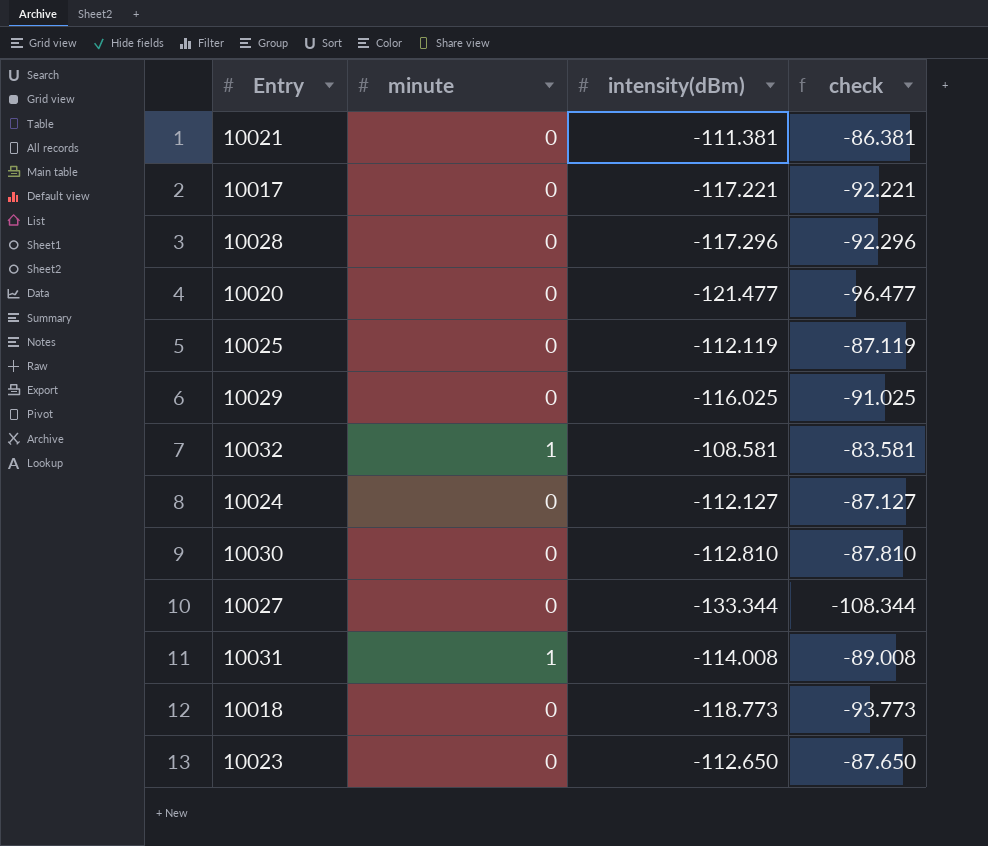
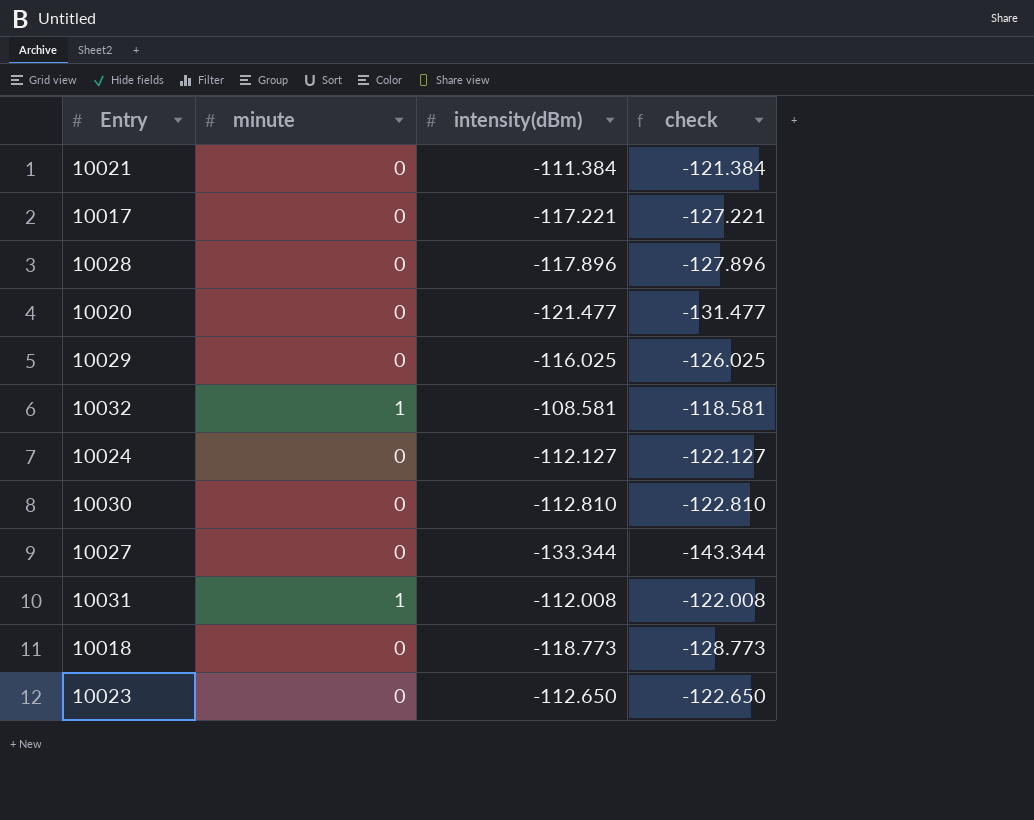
column check | formula: [intensity(dBm)] + 25 -> [intensity(dBm)] - 10
row 10025: 0 | -112.119 | -87.119 -> none
10021 | intensity(dBm): -111.381 -> -111.384
10028 | intensity(dBm): -117.296 -> -117.896
10031 | intensity(dBm): -114.008 -> -112.008

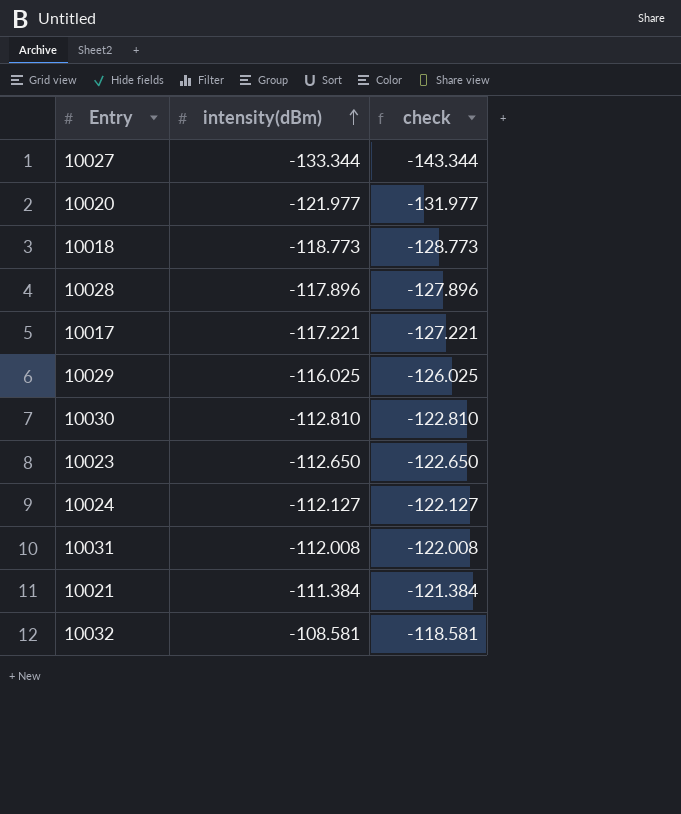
row order: none -> intensity(dBm) ascending
column minute | position: 2 -> none
10020 | intensity(dBm): -121.477 -> -121.977
10020 | check: -131.477 -> -131.977

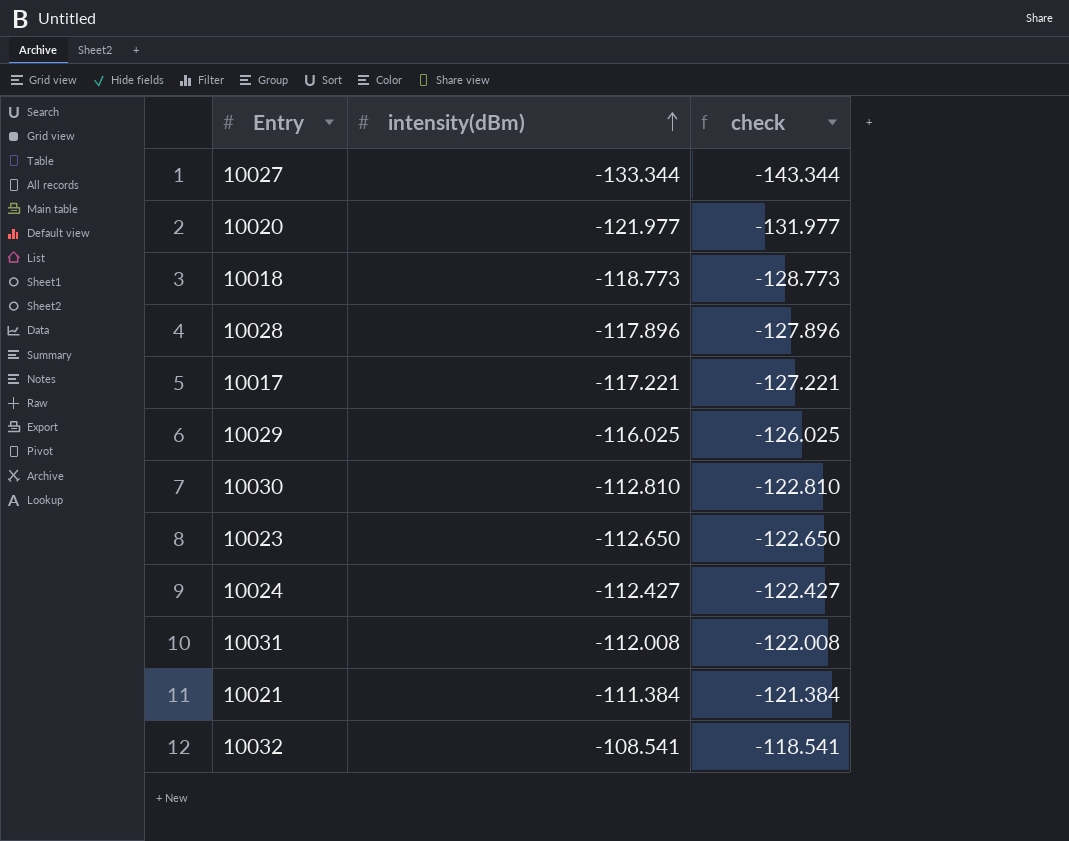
10024 | intensity(dBm): -112.127 -> -112.427
10024 | check: -122.127 -> -122.427
10032 | intensity(dBm): -108.581 -> -108.541
10032 | check: -118.581 -> -118.541

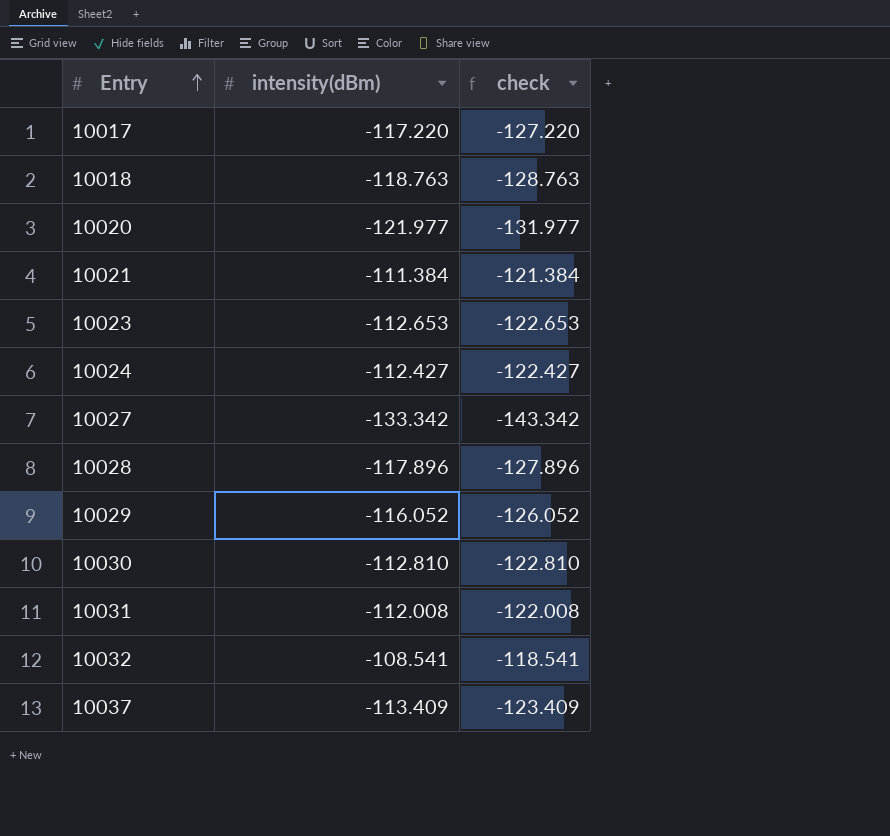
row order: intensity(dBm) ascending -> Entry ascending
10017 | intensity(dBm): -117.221 -> -117.220
10017 | check: -127.221 -> -127.220
10018 | intensity(dBm): -118.773 -> -118.763
10018 | check: -128.773 -> -128.763
10023 | intensity(dBm): -112.650 -> -112.653
10023 | check: -122.650 -> -122.653
10027 | intensity(dBm): -133.344 -> -133.342
10027 | check: -143.344 -> -143.342
10029 | intensity(dBm): -116.025 -> -116.052
10029 | check: -126.025 -> -126.052
row 10037: none -> -113.409 | -123.409

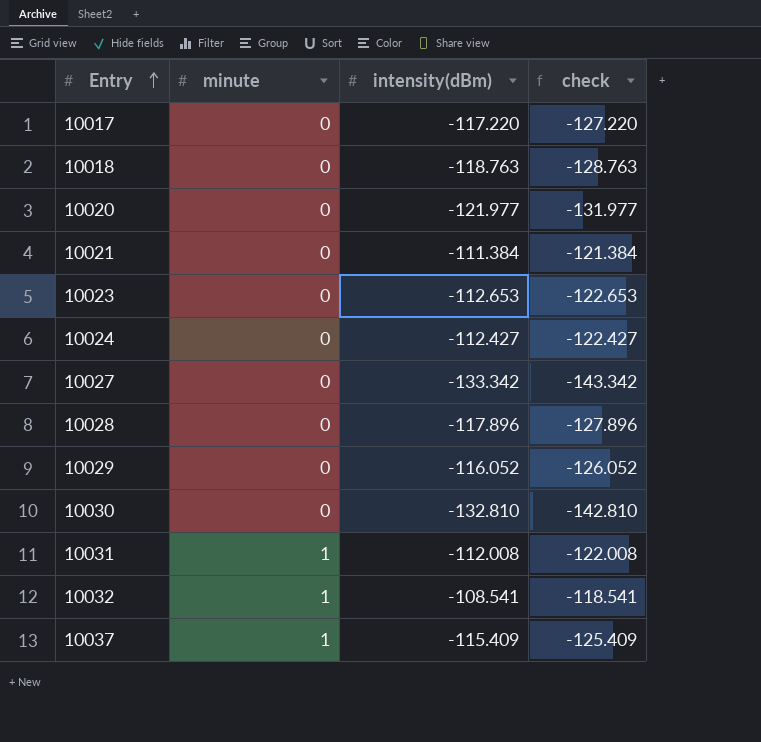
column minute | position: none -> 2
10030 | intensity(dBm): -112.810 -> -132.810
10030 | check: -122.810 -> -142.810
10037 | intensity(dBm): -113.409 -> -115.409
10037 | check: -123.409 -> -125.409

